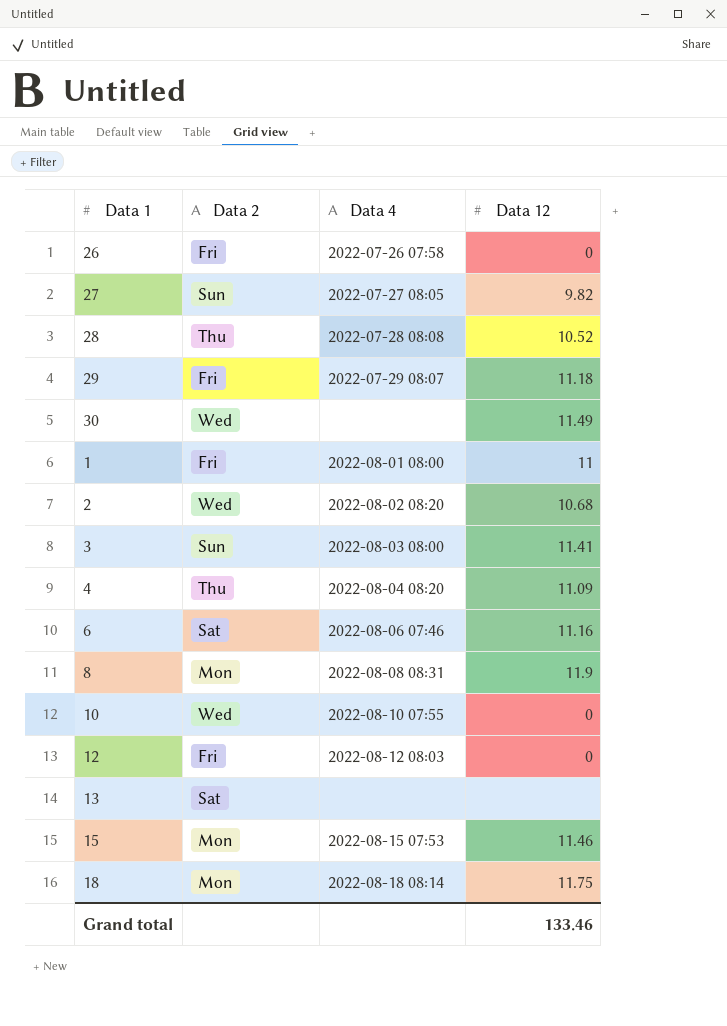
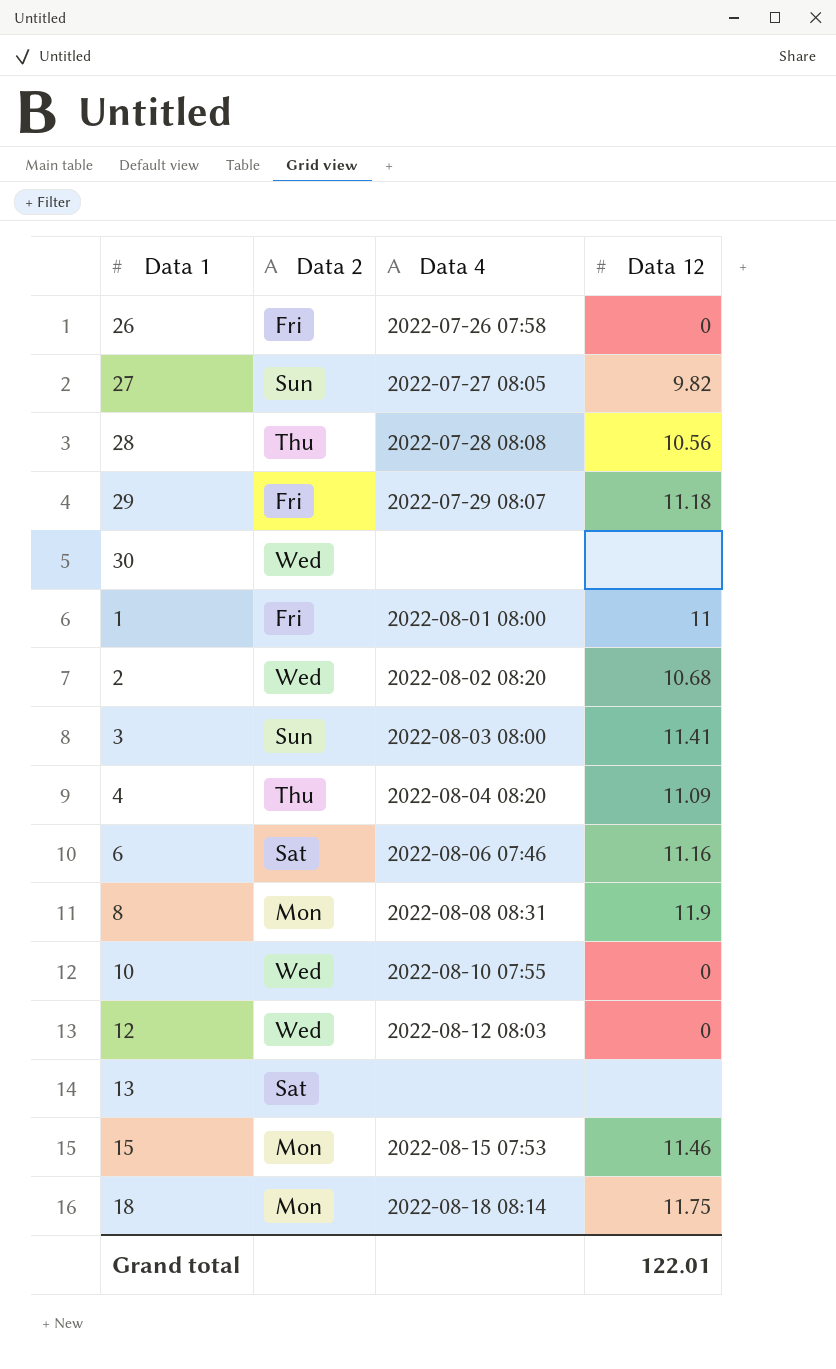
28 | Data 12: 10.52 -> 10.56
30 | Data 12: 11.49 -> none
12 | Data 2: Fri -> Wed
Grand total | Data 12: 133.46 -> 122.01

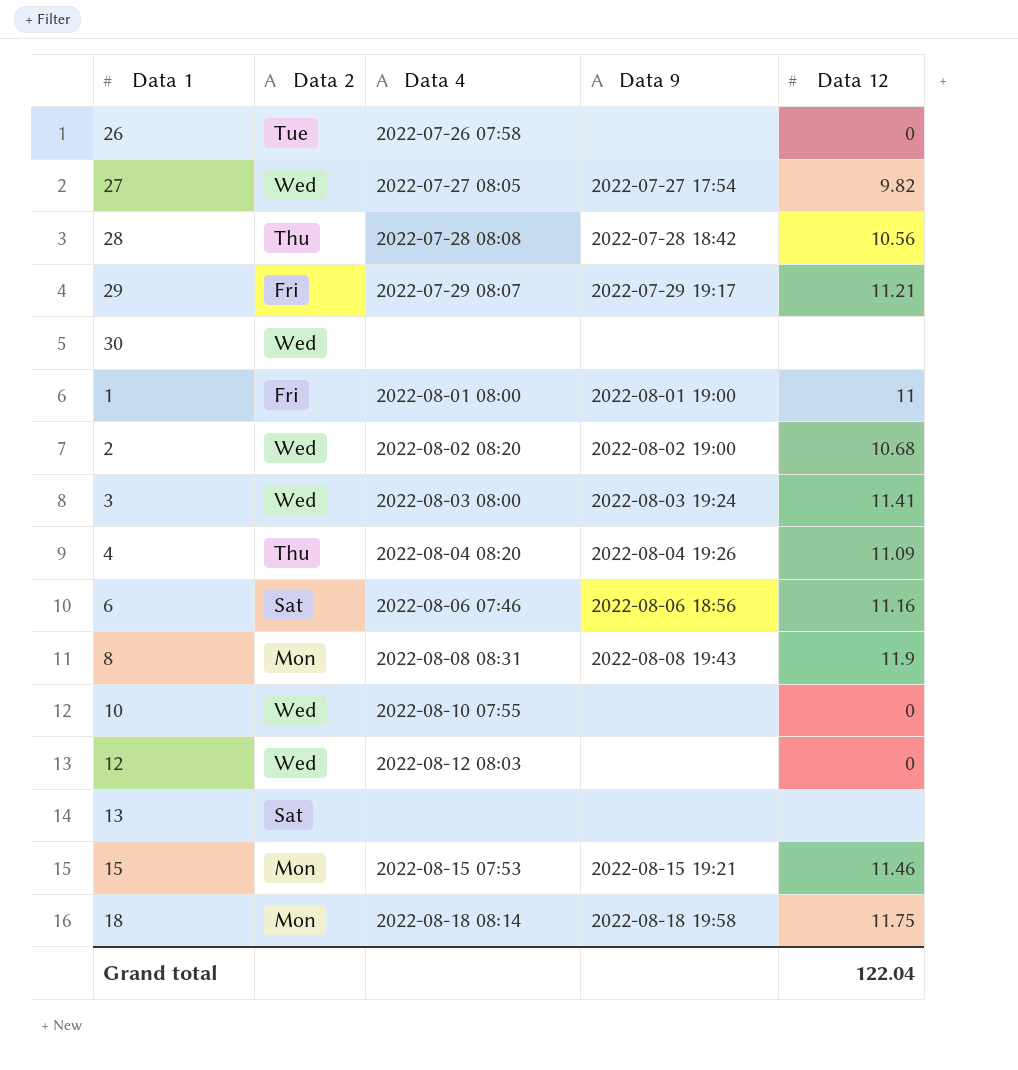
column Data 9 | position: none -> 4
26 | Data 2: Fri -> Tue
27 | Data 2: Sun -> Wed
29 | Data 12: 11.18 -> 11.21
3 | Data 2: Sun -> Wed
Grand total | Data 12: 122.01 -> 122.04

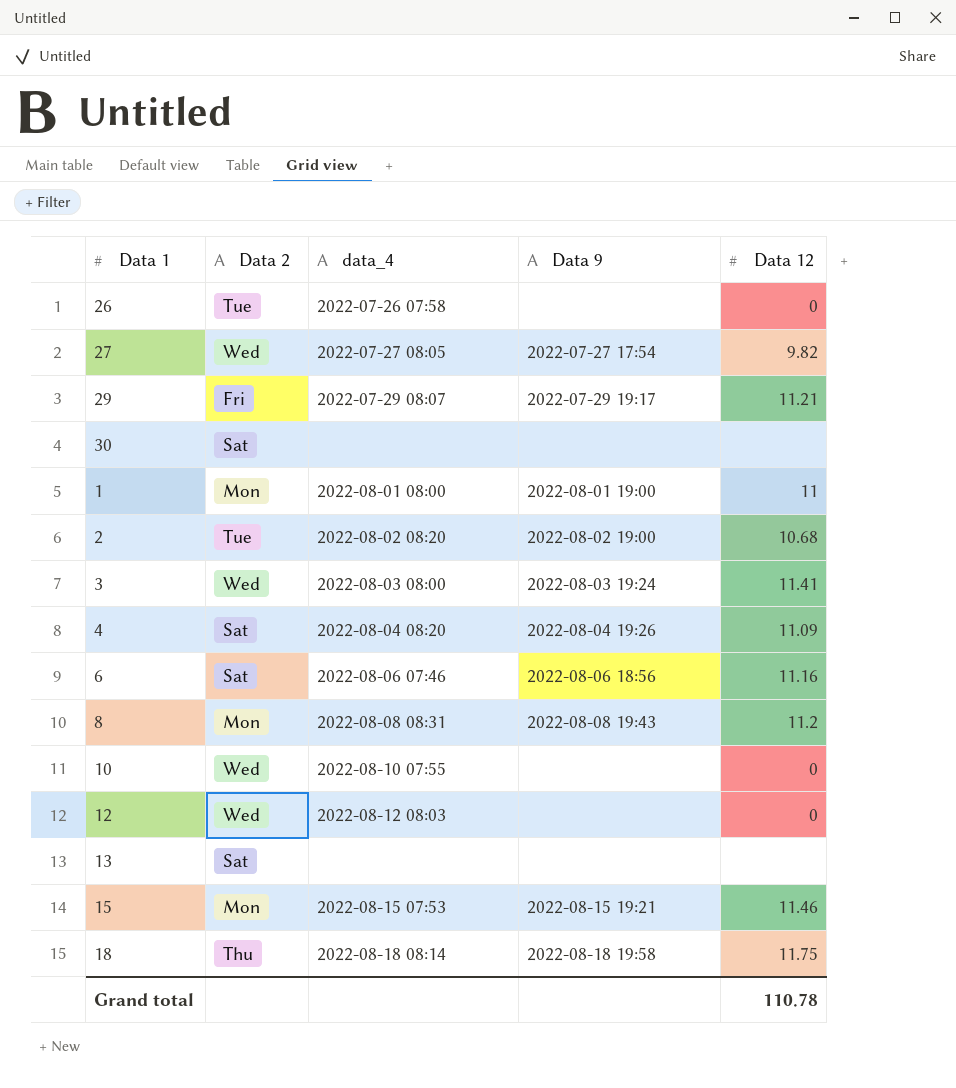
column name: Data 4 -> data_4
row 28: Thu | 2022-07-28 08:08 | 2022-07-28 18:42 | 10.56 -> none
30 | Data 2: Wed -> Sat
1 | Data 2: Fri -> Mon
2 | Data 2: Wed -> Tue
4 | Data 2: Thu -> Sat
8 | Data 12: 11.9 -> 11.2
18 | Data 2: Mon -> Thu
Grand total | Data 12: 122.04 -> 110.78

